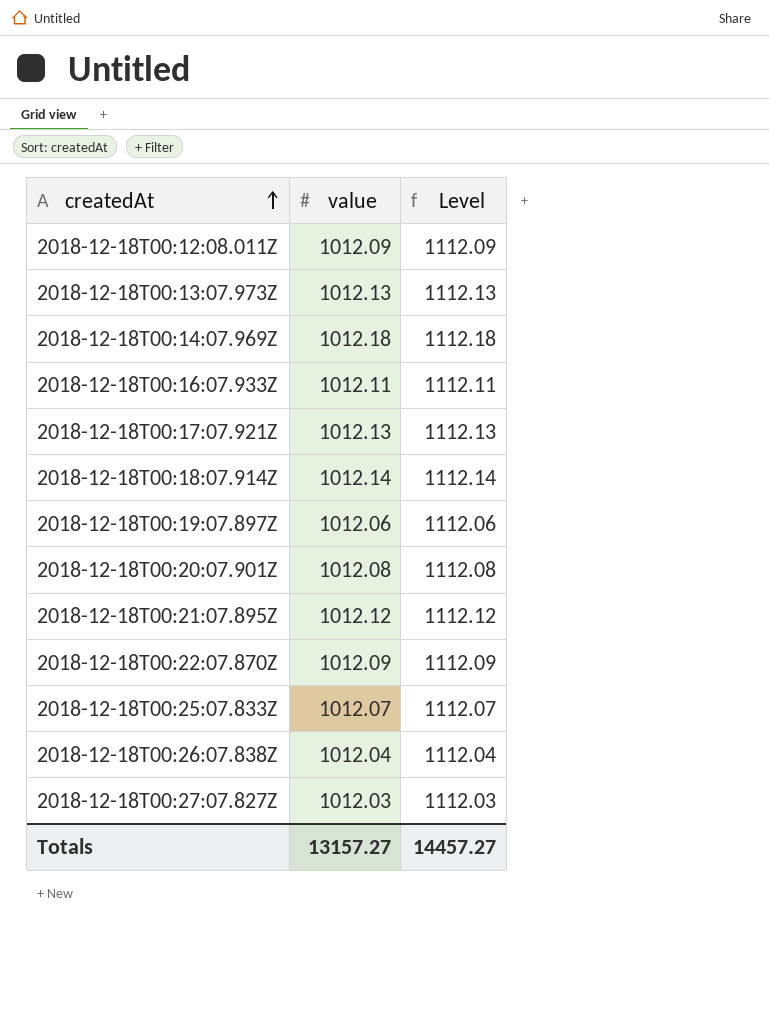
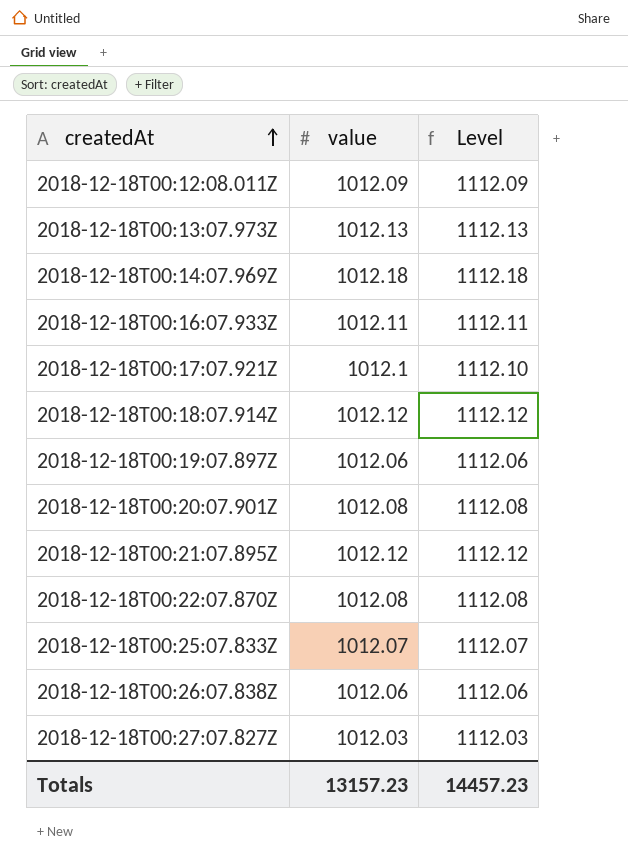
2018-12-18T00:17:07.921Z | value: 1012.13 -> 1012.1
2018-12-18T00:17:07.921Z | Level: 1112.13 -> 1112.10
2018-12-18T00:18:07.914Z | value: 1012.14 -> 1012.12
2018-12-18T00:18:07.914Z | Level: 1112.14 -> 1112.12
2018-12-18T00:22:07.870Z | value: 1012.09 -> 1012.08
2018-12-18T00:22:07.870Z | Level: 1112.09 -> 1112.08
2018-12-18T00:26:07.838Z | value: 1012.04 -> 1012.06
2018-12-18T00:26:07.838Z | Level: 1112.04 -> 1112.06
Totals | value: 13157.27 -> 13157.23
Totals | Level: 14457.27 -> 14457.23

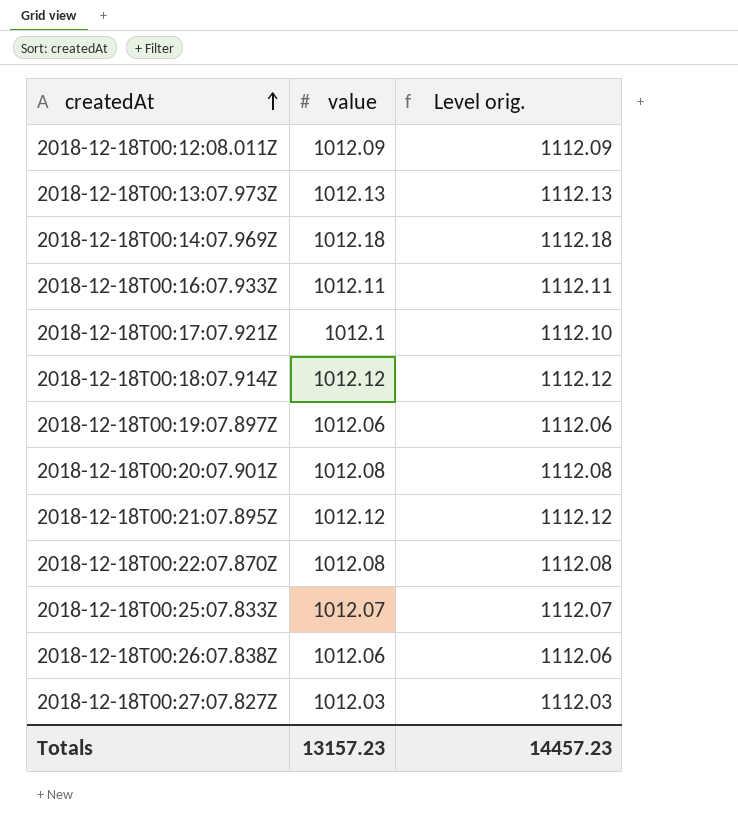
column name: Level -> Level orig.

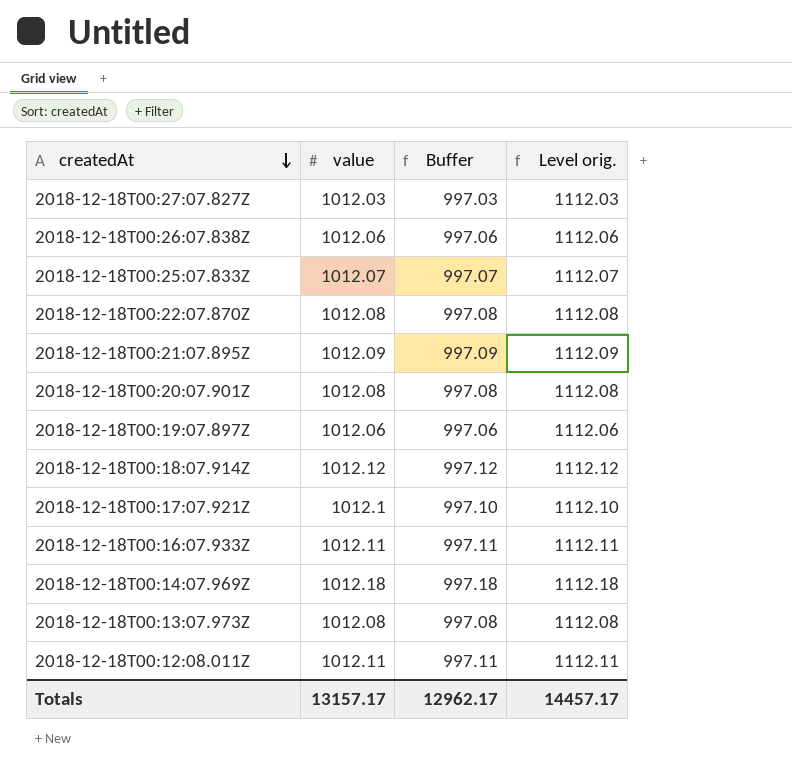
row order: createdAt ascending -> createdAt descending
column Buffer | formula: none -> [value] - 15
2018-12-18T00:21:07.895Z | value: 1012.12 -> 1012.09
2018-12-18T00:21:07.895Z | Level orig.: 1112.12 -> 1112.09
2018-12-18T00:13:07.973Z | value: 1012.13 -> 1012.08
2018-12-18T00:13:07.973Z | Level orig.: 1112.13 -> 1112.08
2018-12-18T00:12:08.011Z | value: 1012.09 -> 1012.11
2018-12-18T00:12:08.011Z | Level orig.: 1112.09 -> 1112.11
Totals | value: 13157.23 -> 13157.17
Totals | Level orig.: 14457.23 -> 14457.17

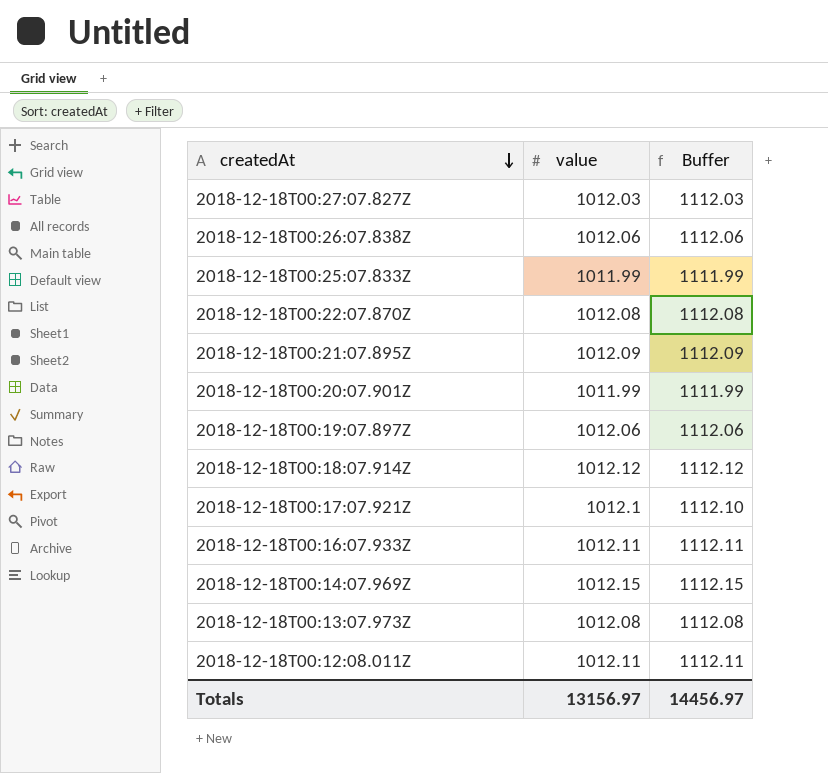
column Level orig. | formula: [value] + 100 -> none
column Buffer | formula: [value] - 15 -> [value] + 100
2018-12-18T00:25:07.833Z | value: 1012.07 -> 1011.99
2018-12-18T00:20:07.901Z | value: 1012.08 -> 1011.99
2018-12-18T00:14:07.969Z | value: 1012.18 -> 1012.15
Totals | value: 13157.17 -> 13156.97
Totals | Buffer: 12962.17 -> 14456.97

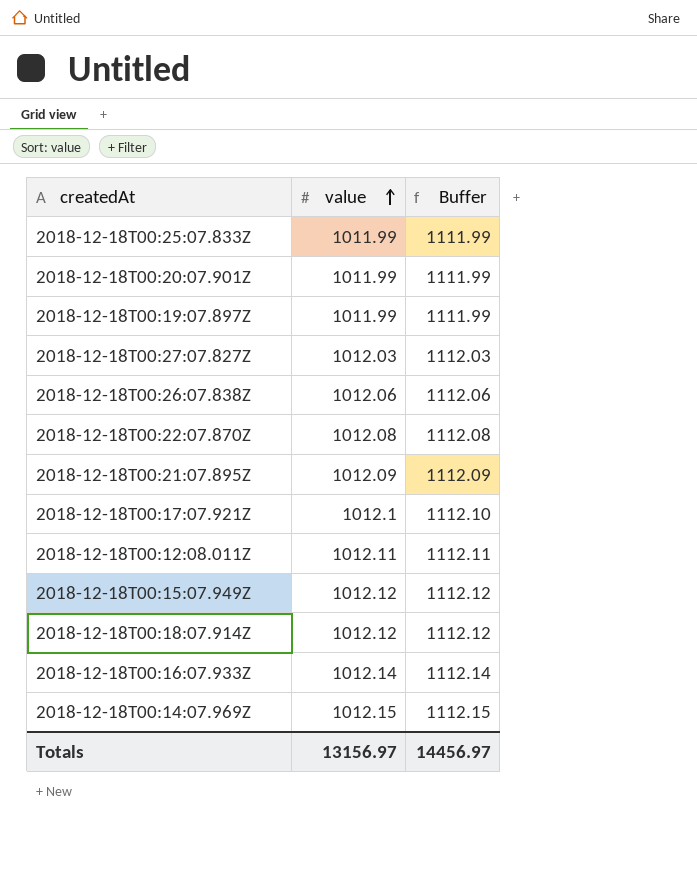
row order: createdAt descending -> value ascending
row 2018-12-18T00:13:07.973Z: 1012.08 | 1112.08 -> none
2018-12-18T00:19:07.897Z | value: 1012.06 -> 1011.99
2018-12-18T00:19:07.897Z | Buffer: 1112.06 -> 1111.99
row 2018-12-18T00:15:07.949Z: none -> 1012.12 | 1112.12
2018-12-18T00:16:07.933Z | value: 1012.11 -> 1012.14
2018-12-18T00:16:07.933Z | Buffer: 1112.11 -> 1112.14

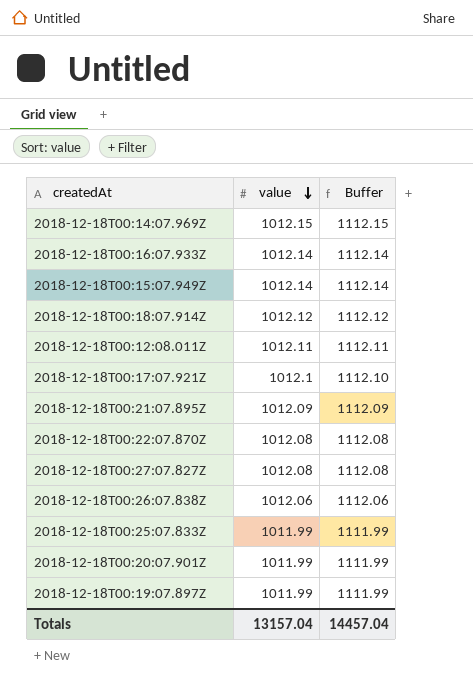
row order: value ascending -> value descending
2018-12-18T00:15:07.949Z | value: 1012.12 -> 1012.14
2018-12-18T00:15:07.949Z | Buffer: 1112.12 -> 1112.14
2018-12-18T00:27:07.827Z | value: 1012.03 -> 1012.08
2018-12-18T00:27:07.827Z | Buffer: 1112.03 -> 1112.08
Totals | value: 13156.97 -> 13157.04
Totals | Buffer: 14456.97 -> 14457.04

